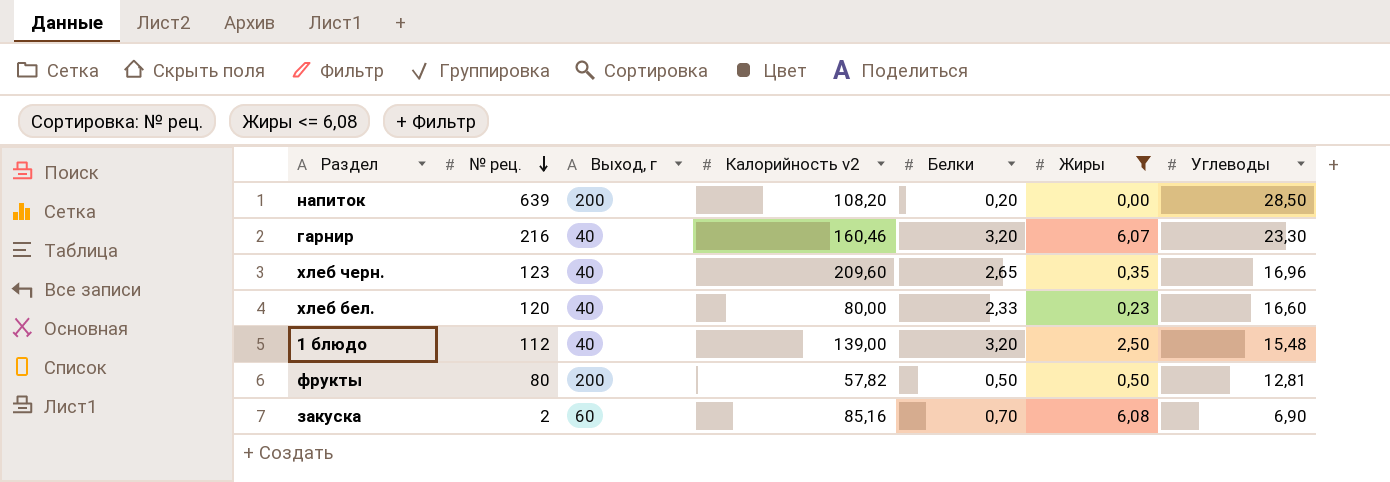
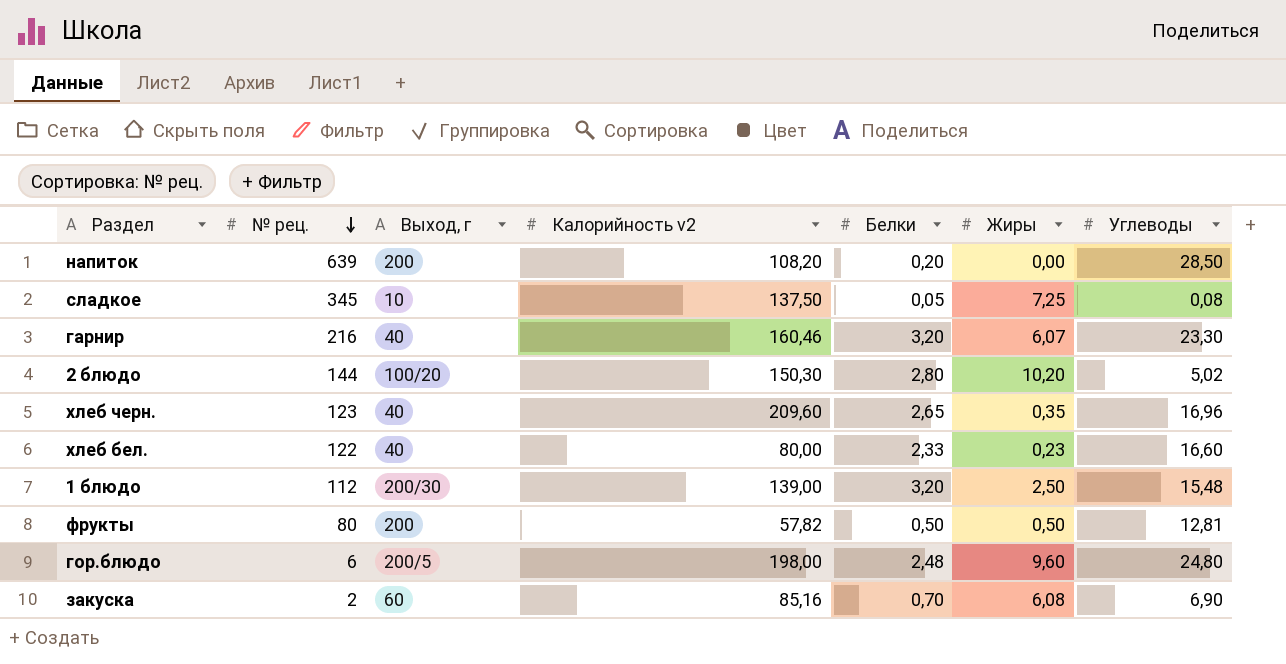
filter: Жиры <= 6,08 -> none
хлеб бел. | № рец.: 120 -> 122
1 блюдо | Выход, г: 40 -> 200/30

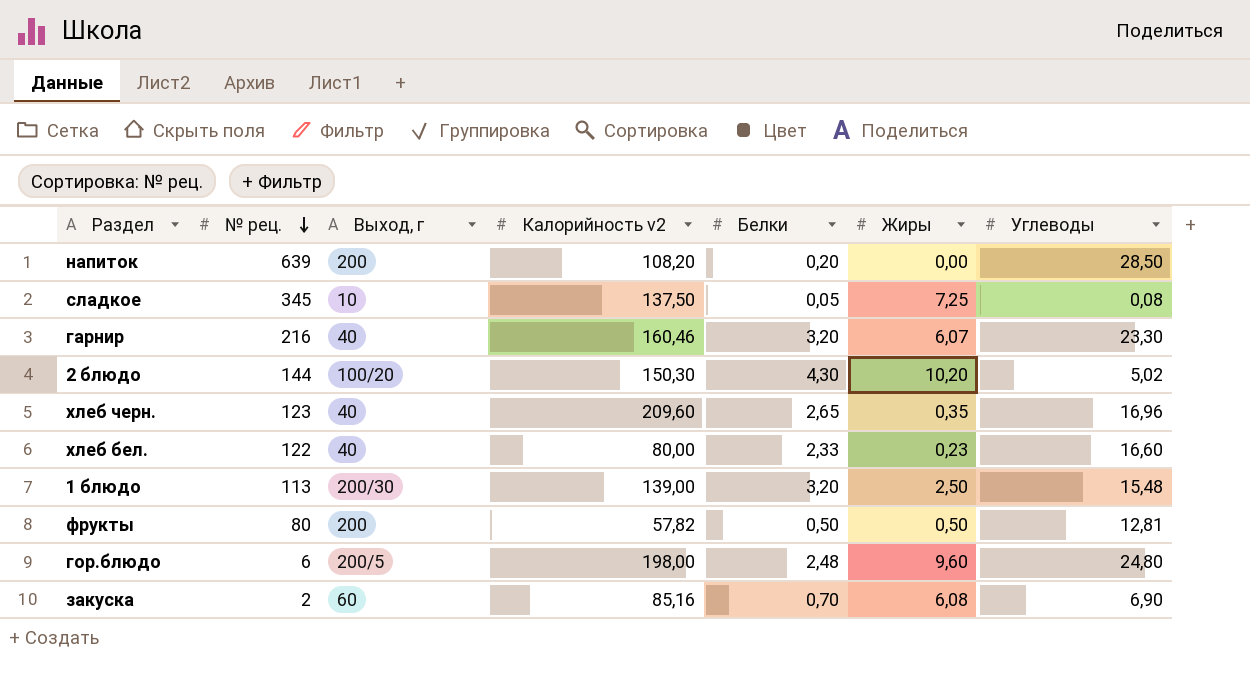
2 блюдо | Белки: 2,80 -> 4,30
1 блюдо | № рец.: 112 -> 113

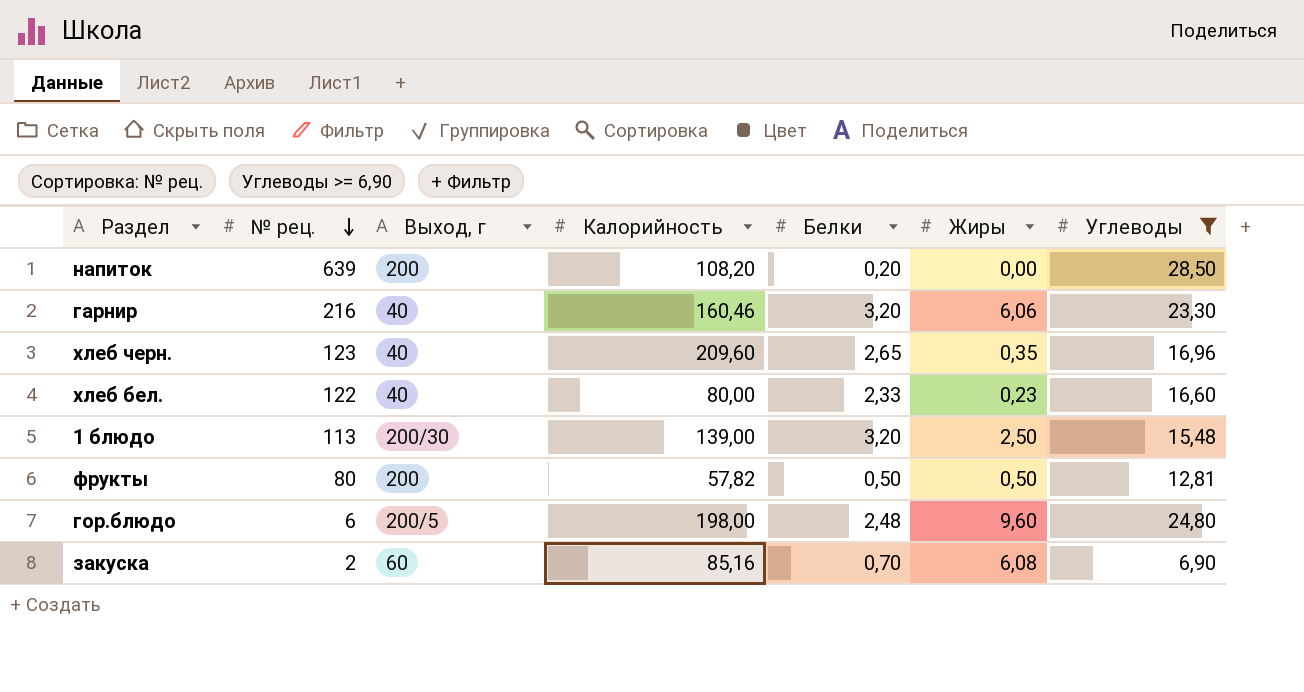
filter: none -> Углеводы >= 6,90
column name: Калорийность v2 -> Калорийность
гарнир | Жиры: 6,07 -> 6,06

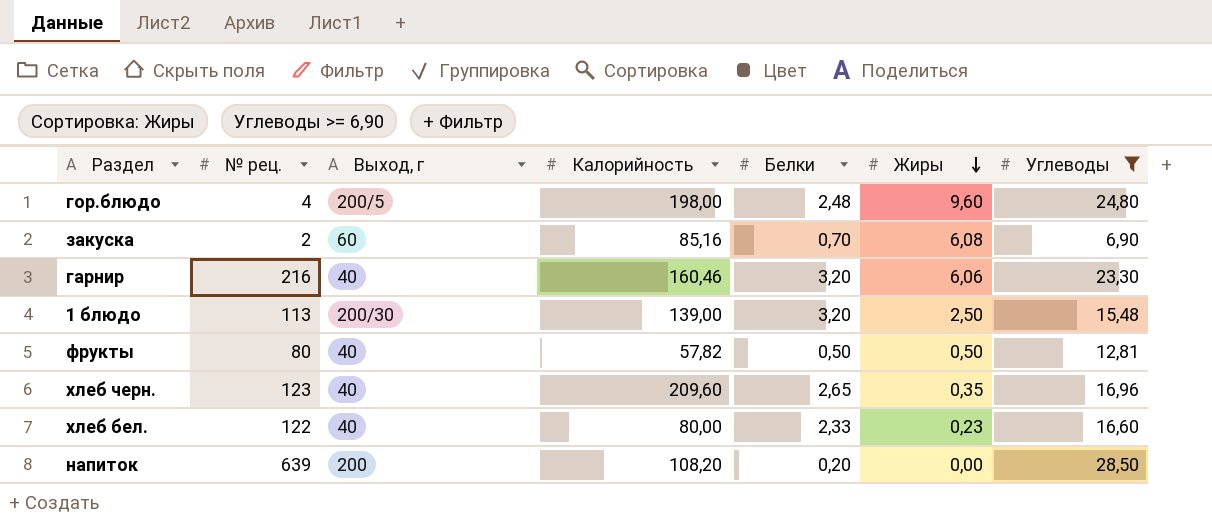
row order: № рец. descending -> Жиры descending
гор.блюдо | № рец.: 6 -> 4
фрукты | Выход, г: 200 -> 40

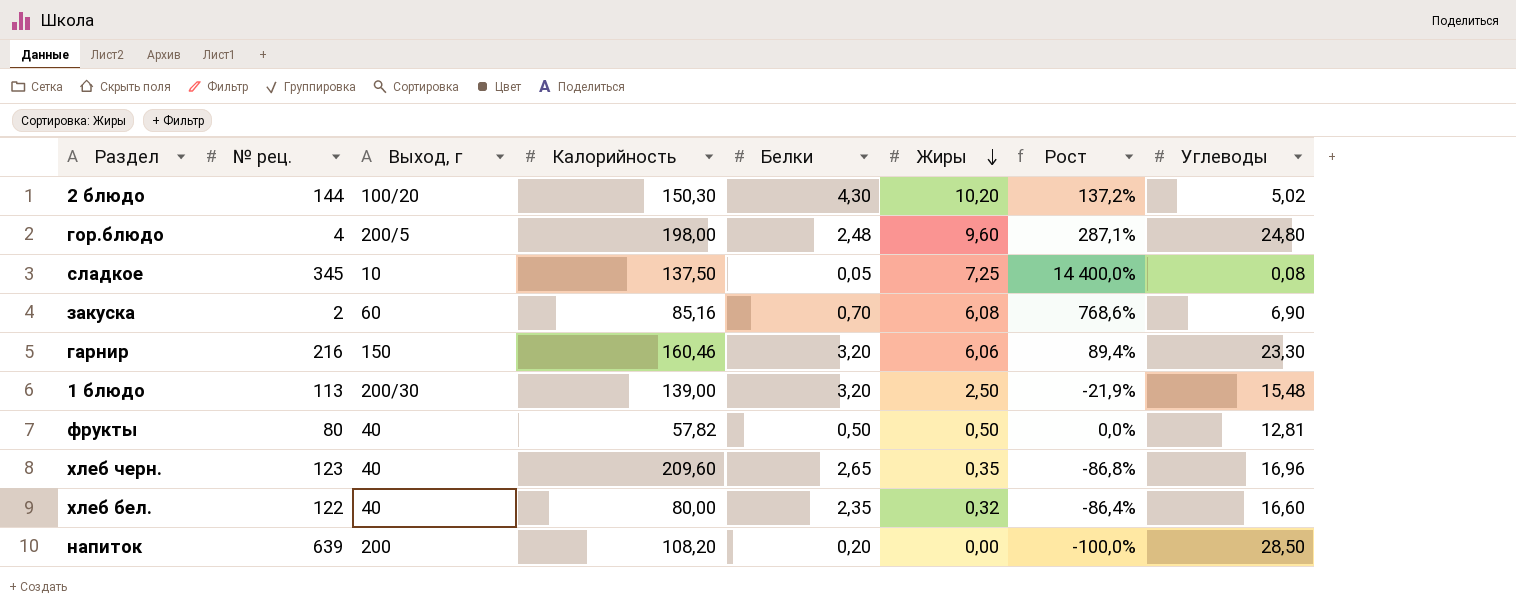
filter: Углеводы >= 6,90 -> none
column Рост | formula: none -> ([Жиры] - [Белки]) / [Белки]
гарнир | Выход, г: 40 -> 150
хлеб бел. | Белки: 2,33 -> 2,35
хлеб бел. | Жиры: 0,23 -> 0,32

